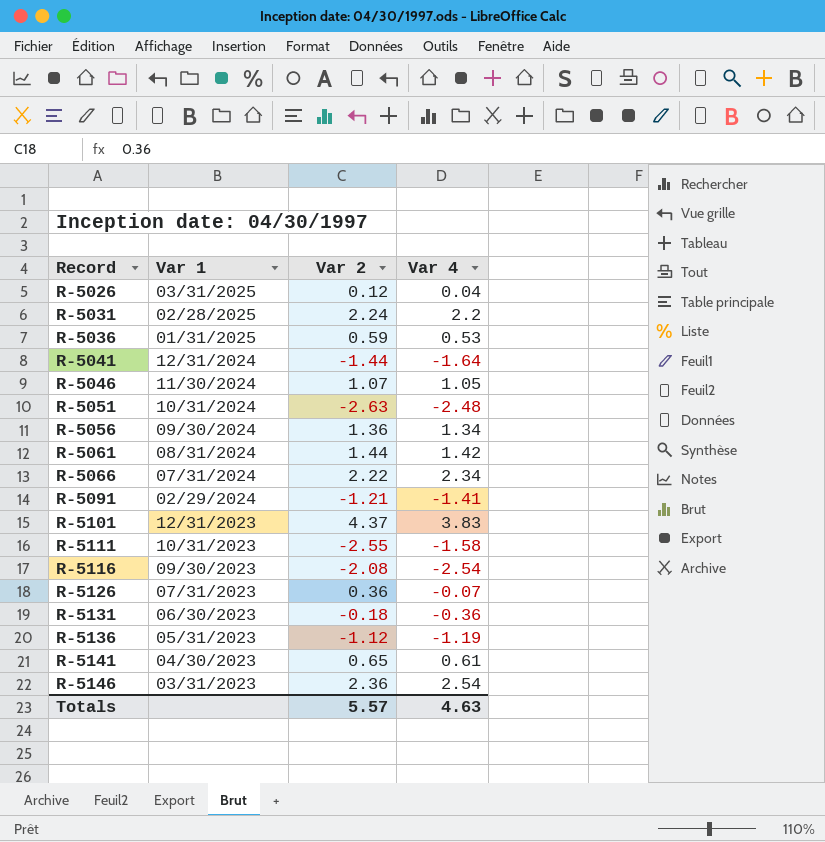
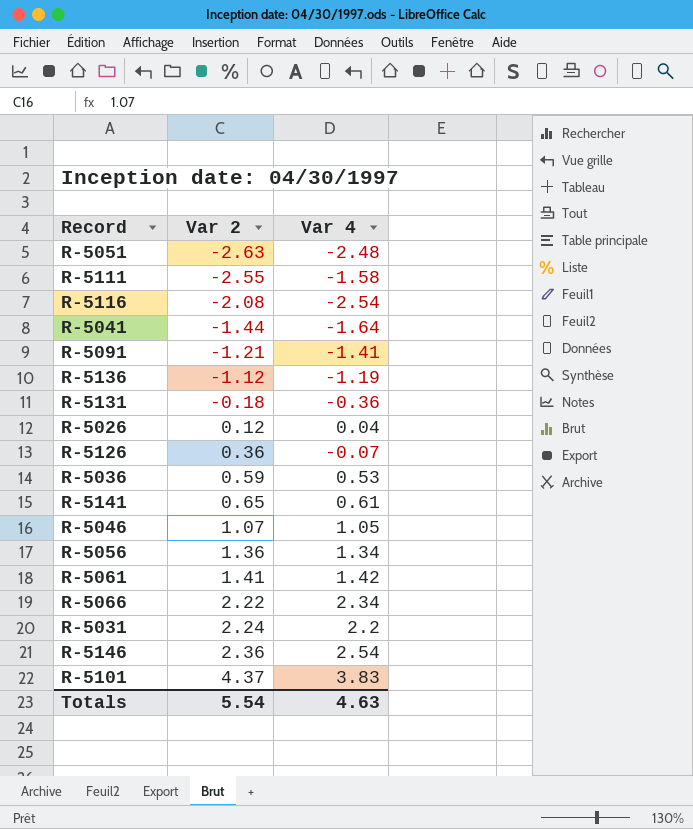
row order: Record ascending -> Var 2 ascending
column Var 1 | position: 2 -> none
R-5061 | Var 2: 1.44 -> 1.41
Totals | Var 2: 5.57 -> 5.54

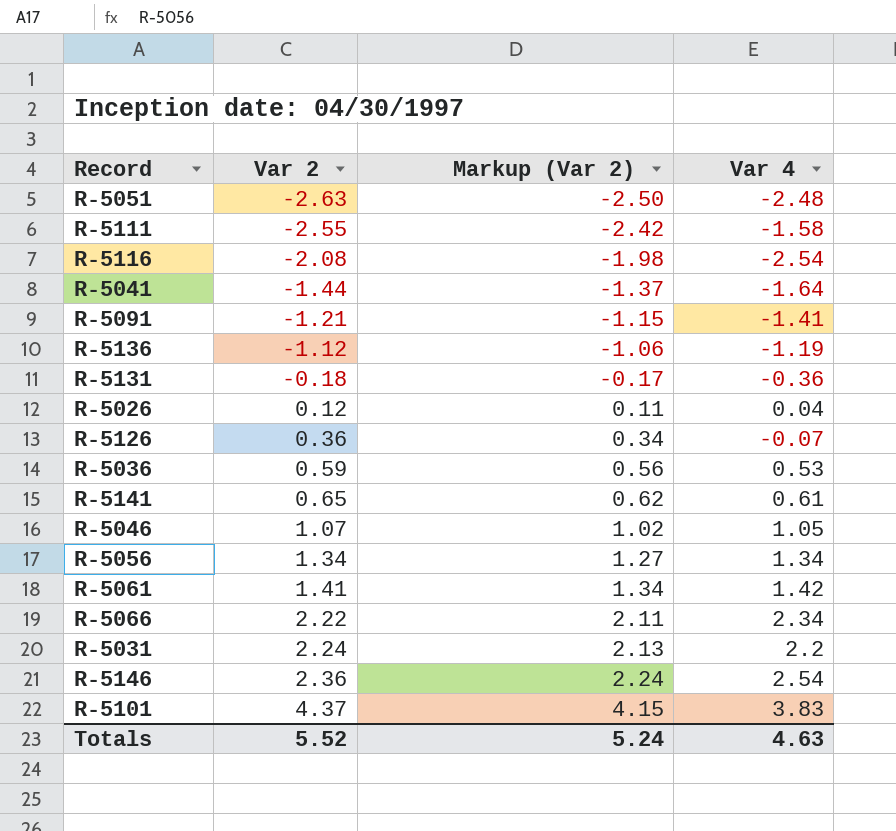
column Markup (Var 2) | formula: none -> [Var 2] * 0.95
R-5056 | Var 2: 1.36 -> 1.34
Totals | Var 2: 5.54 -> 5.52

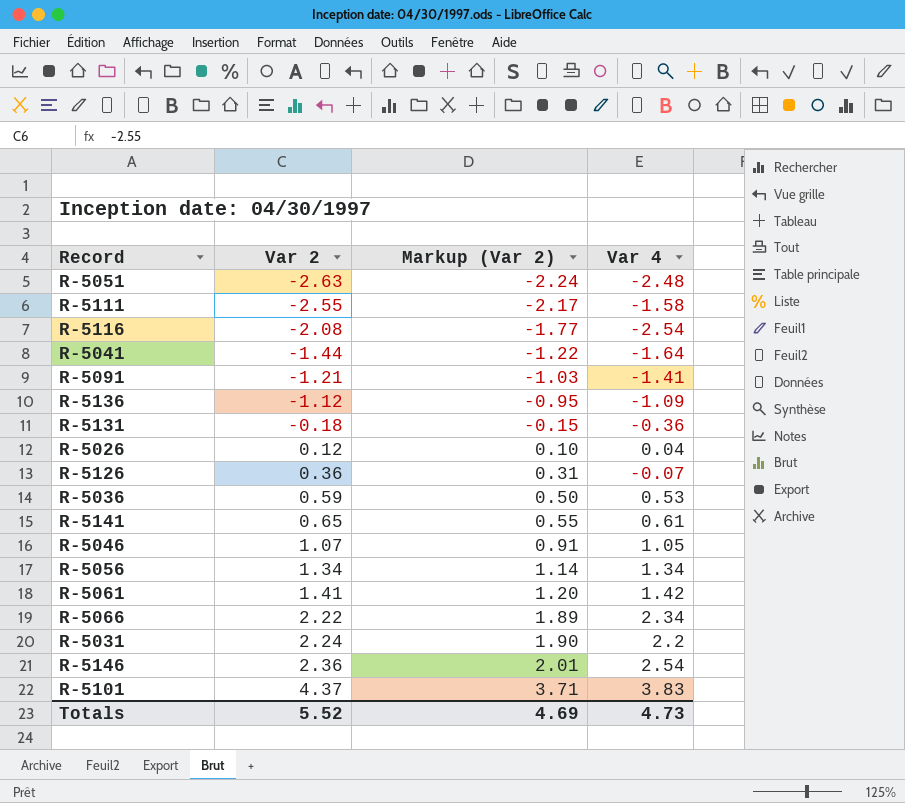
column Markup (Var 2) | formula: [Var 2] * 0.95 -> [Var 2] * 0.85
R-5136 | Var 4: -1.19 -> -1.09
Totals | Markup (Var 2): 5.24 -> 4.69
Totals | Var 4: 4.63 -> 4.73

